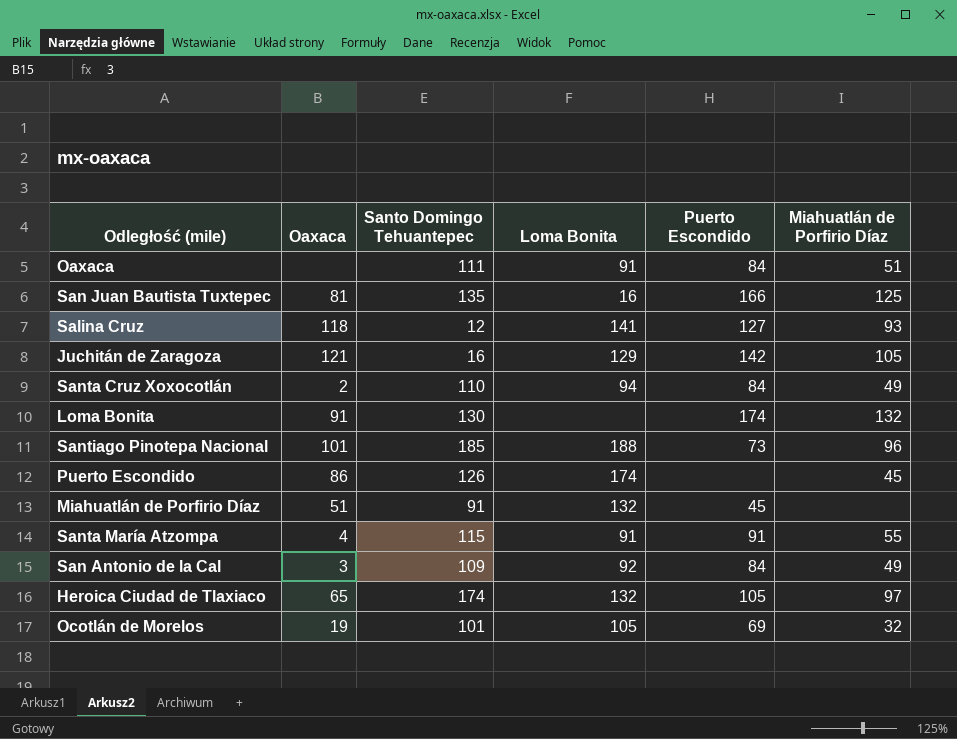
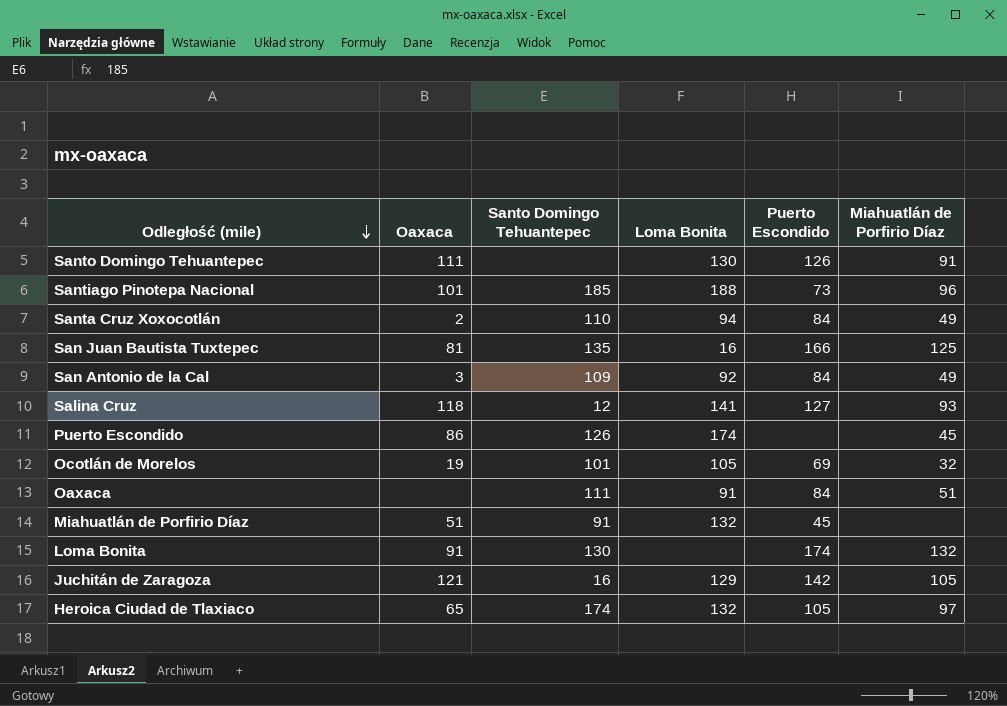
row order: none -> Odległość (mile) descending
row Santa María Atzompa: 4 | 115 | 91 | 91 | 55 -> none
row Santo Domingo Tehuantepec: none -> 111 | none | 130 | 126 | 91

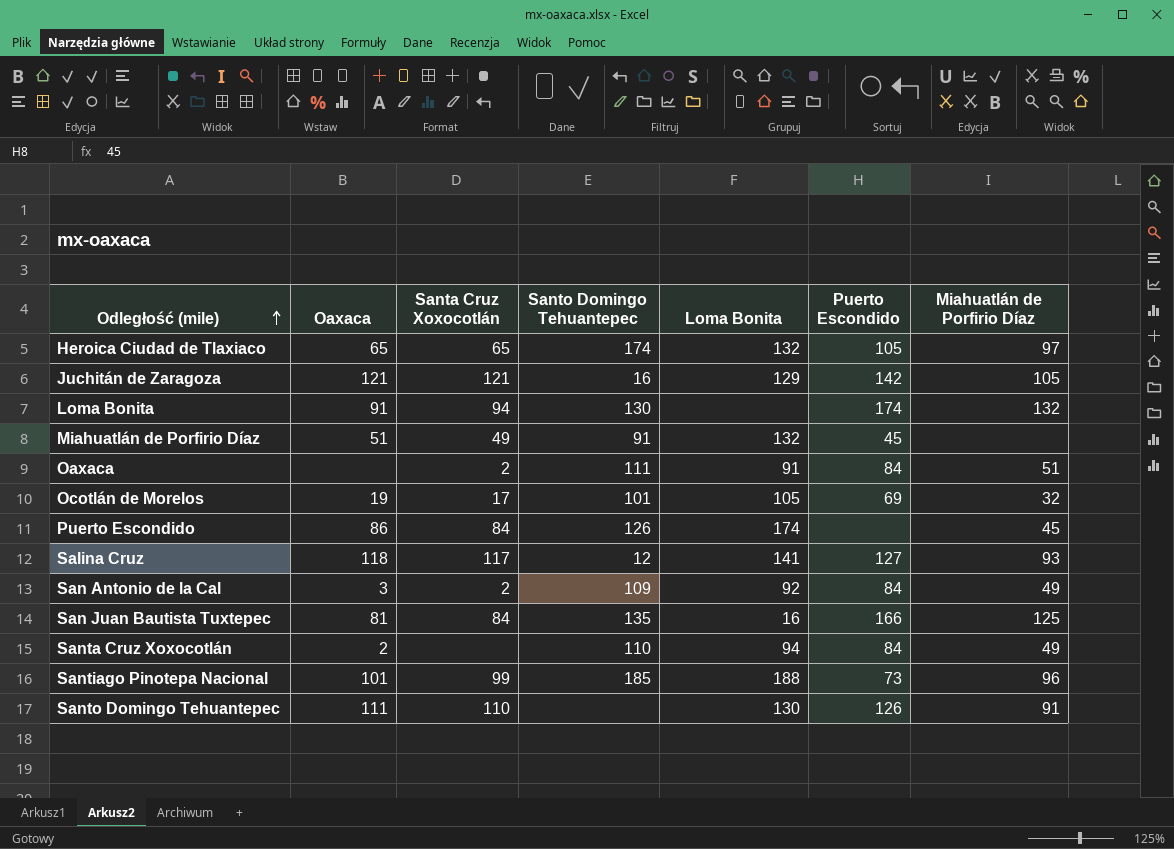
row order: Odległość (mile) descending -> Odległość (mile) ascending
column Santa Cruz Xoxocotlán | position: none -> 3

